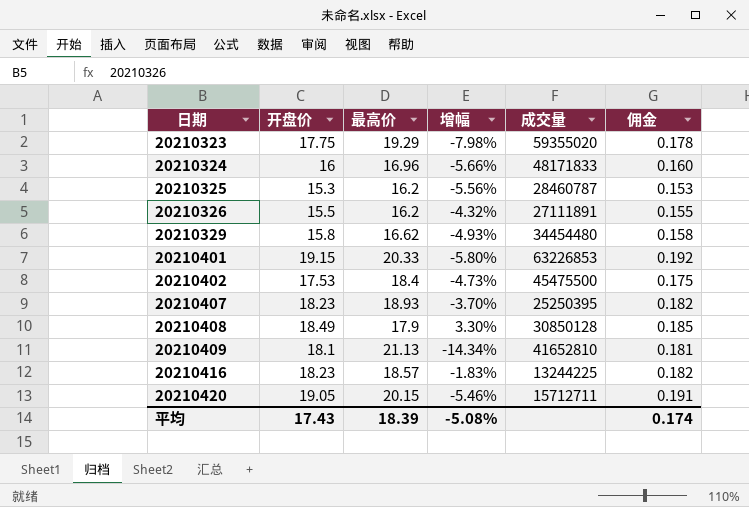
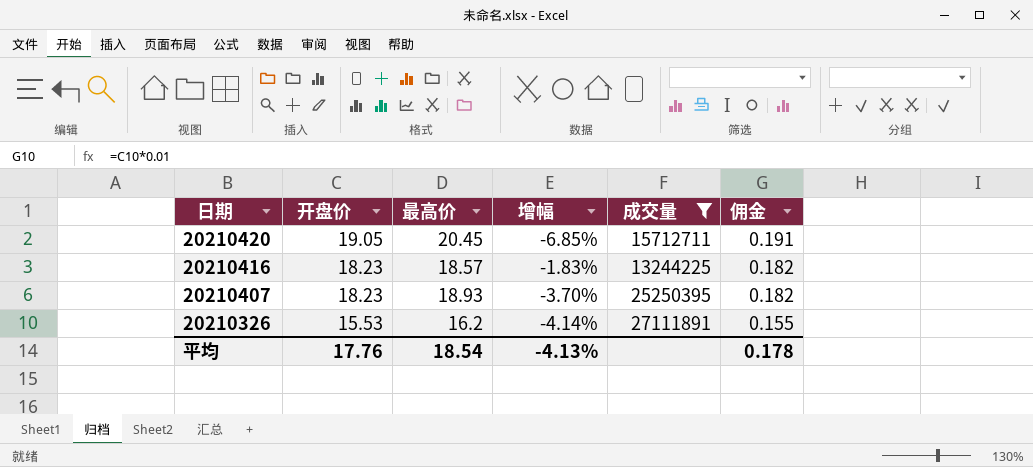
filter: none -> 成交量 <= 27111891
row order: 日期 ascending -> 日期 descending
20210420 | 最高价: 20.15 -> 20.45
20210420 | 增幅: -5.46% -> -6.85%
20210326 | 开盘价: 15.5 -> 15.53
20210326 | 增幅: -4.32% -> -4.14%
平均 | 开盘价: 17.43 -> 17.76
平均 | 最高价: 18.39 -> 18.54
平均 | 增幅: -5.08% -> -4.13%
平均 | 佣金: 0.174 -> 0.178

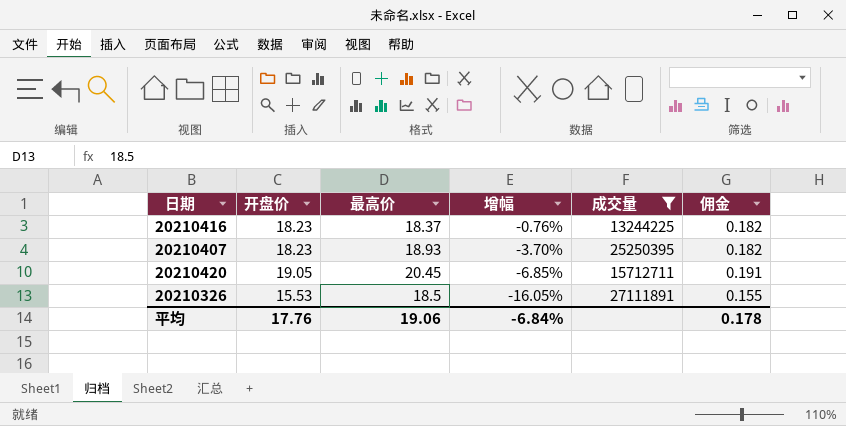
row order: 日期 descending -> 增幅 descending
20210416 | 最高价: 18.57 -> 18.37
20210416 | 增幅: -1.83% -> -0.76%
20210326 | 最高价: 16.2 -> 18.5
20210326 | 增幅: -4.14% -> -16.05%
平均 | 最高价: 18.54 -> 19.06
平均 | 增幅: -4.13% -> -6.84%

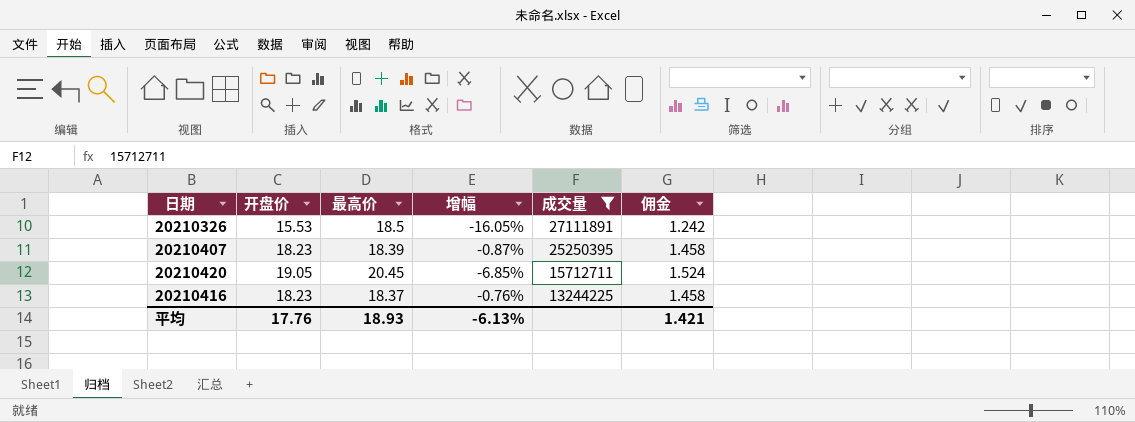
row order: 增幅 descending -> 成交量 descending
column 佣金 | formula: [开盘价] * 0.01 -> [开盘价] * 0.08
20210407 | 最高价: 18.93 -> 18.39
20210407 | 增幅: -3.70% -> -0.87%
平均 | 最高价: 19.06 -> 18.93
平均 | 增幅: -6.84% -> -6.13%
平均 | 佣金: 0.178 -> 1.421

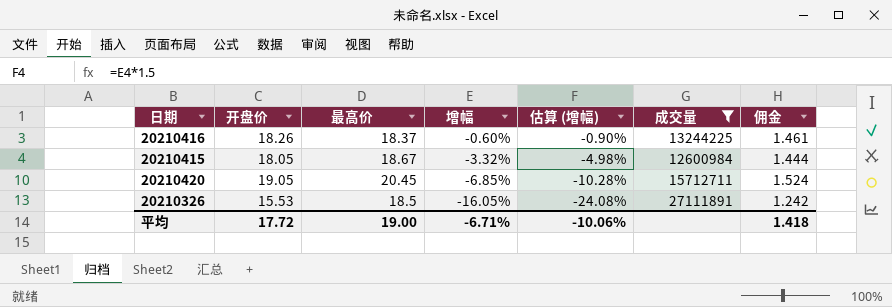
row order: 成交量 descending -> 增幅 descending
column 估算 (增幅) | formula: none -> [增幅] * 1.5
row 20210407: 18.23 | 18.39 | -0.87% | 25250395 | 1.458 -> none
20210416 | 开盘价: 18.23 -> 18.26
20210416 | 增幅: -0.76% -> -0.60%
20210416 | 佣金: 1.458 -> 1.461
row 20210415: none -> 18.05 | 18.67 | -3.32% | -4.98% | 12600984 | 1.444
平均 | 开盘价: 17.76 -> 17.72
平均 | 最高价: 18.93 -> 19.00
平均 | 增幅: -6.13% -> -6.71%
平均 | 佣金: 1.421 -> 1.418

